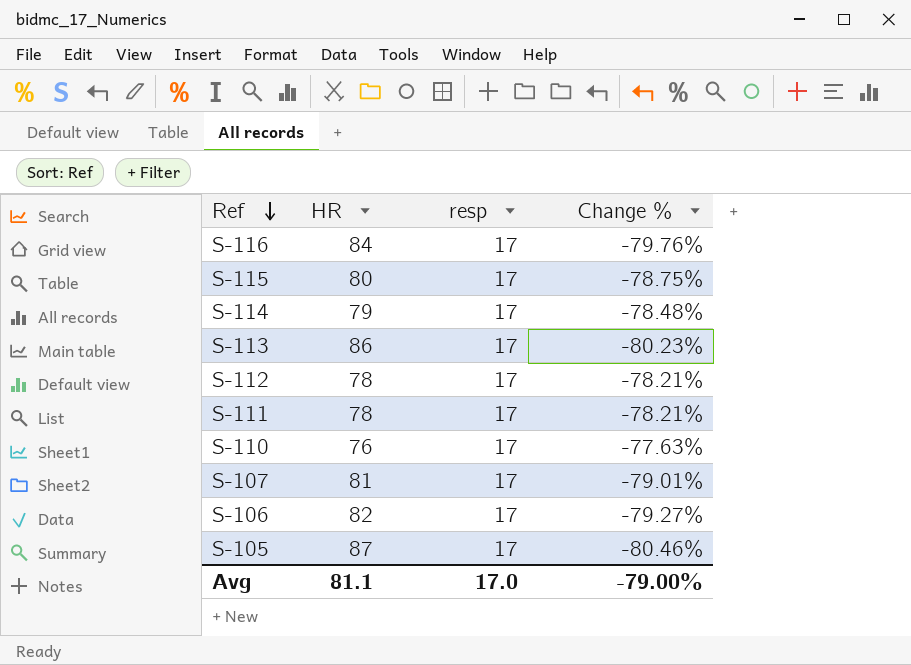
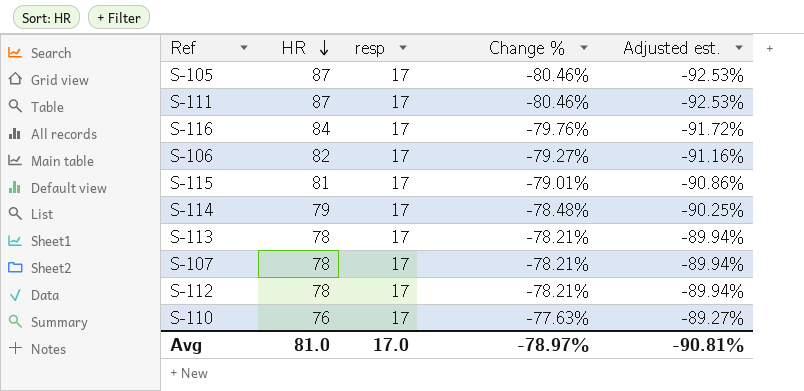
row order: Ref descending -> HR descending
column Adjusted est. | formula: none -> [Change %] * 1.15
S-111 | HR: 78 -> 87
S-111 | Change %: -78.21% -> -80.46%
S-115 | HR: 80 -> 81
S-115 | Change %: -78.75% -> -79.01%
S-113 | HR: 86 -> 78
S-113 | Change %: -80.23% -> -78.21%
S-107 | HR: 81 -> 78
S-107 | Change %: -79.01% -> -78.21%
Avg | HR: 81.1 -> 81.0
Avg | Change %: -79.00% -> -78.97%

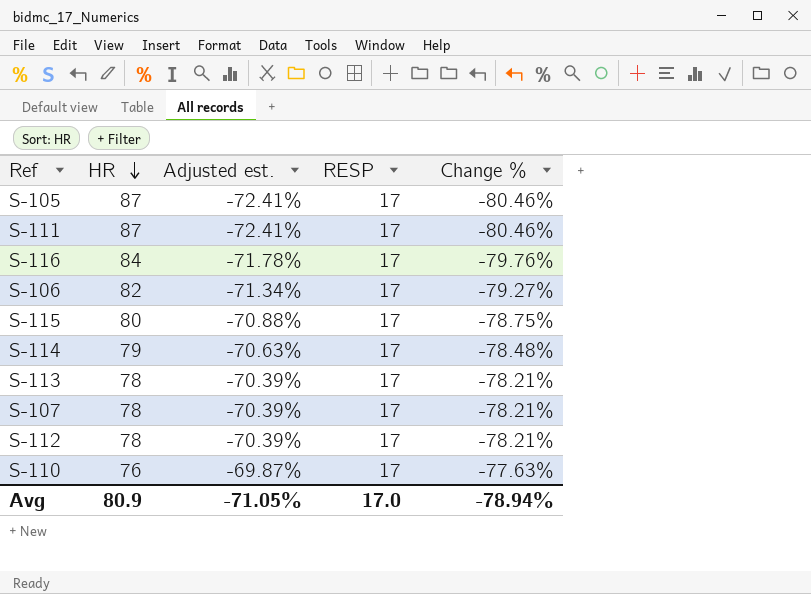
column Adjusted est. | formula: [Change %] * 1.15 -> [Change %] * 0.9
column Adjusted est. | position: 5 -> 3
column name: resp -> RESP
S-115 | HR: 81 -> 80
S-115 | Change %: -79.01% -> -78.75%
Avg | HR: 81.0 -> 80.9
Avg | Adjusted est.: -90.81% -> -71.05%
Avg | Change %: -78.97% -> -78.94%

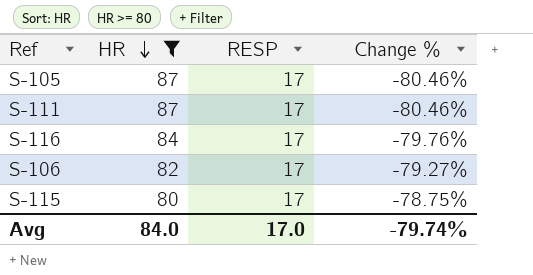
filter: none -> HR >= 80
column Adjusted est. | formula: [Change %] * 0.9 -> none
Avg | HR: 80.9 -> 84.0
Avg | Change %: -78.94% -> -79.74%

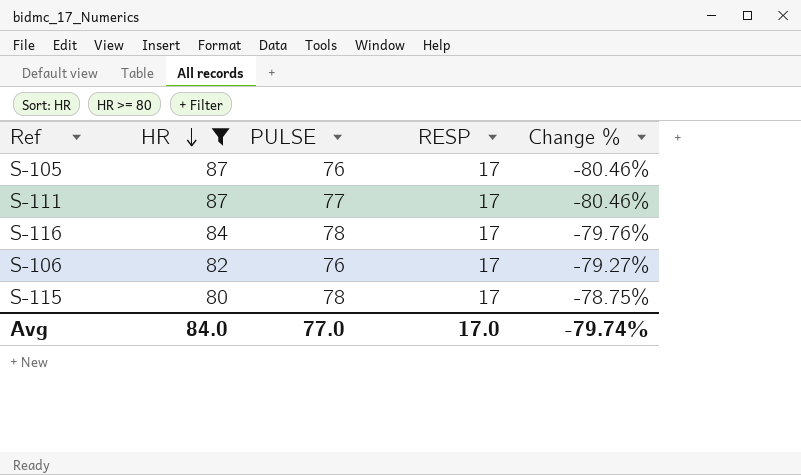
column PULSE | position: none -> 3

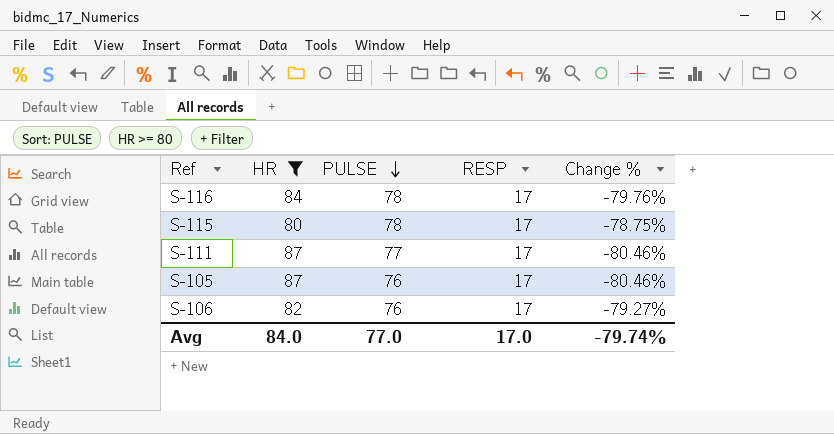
row order: HR descending -> PULSE descending

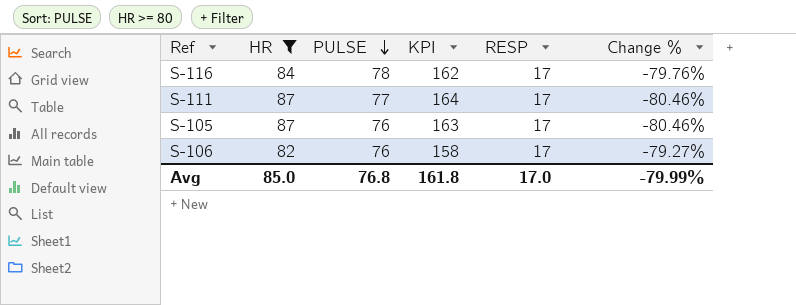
column KPI | formula: none -> [HR] + [PULSE]
row S-115: 80 | 78 | 17 | -78.75% -> none
Avg | HR: 84.0 -> 85.0
Avg | PULSE: 77.0 -> 76.8
Avg | Change %: -79.74% -> -79.99%

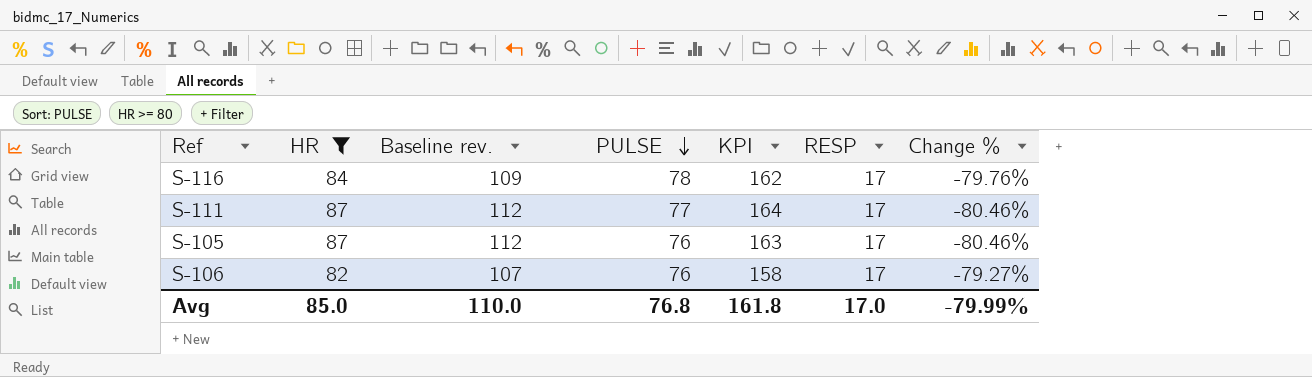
column Baseline rev. | formula: none -> [HR] + 25

